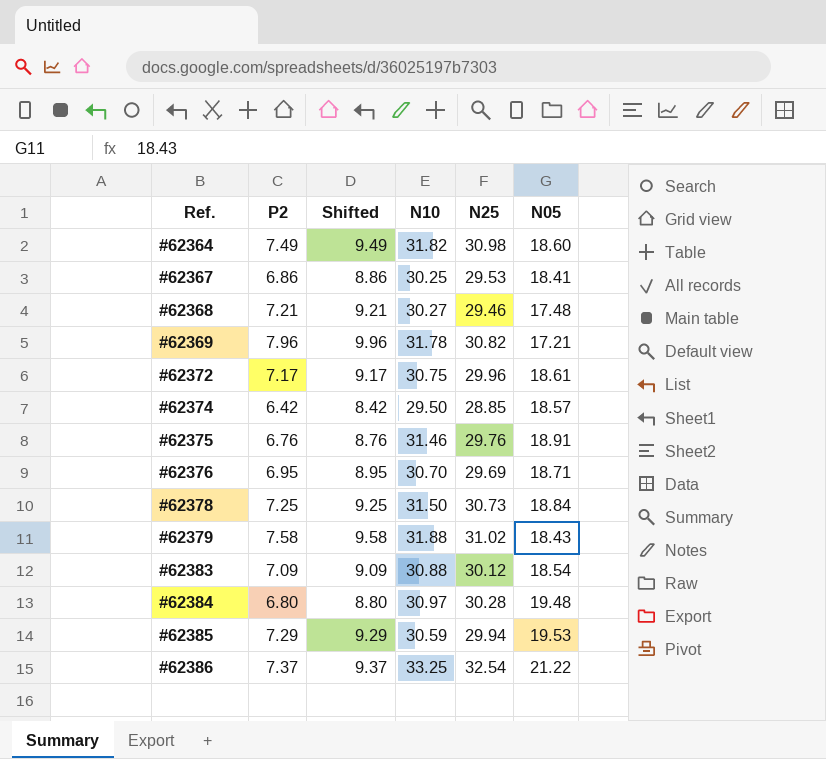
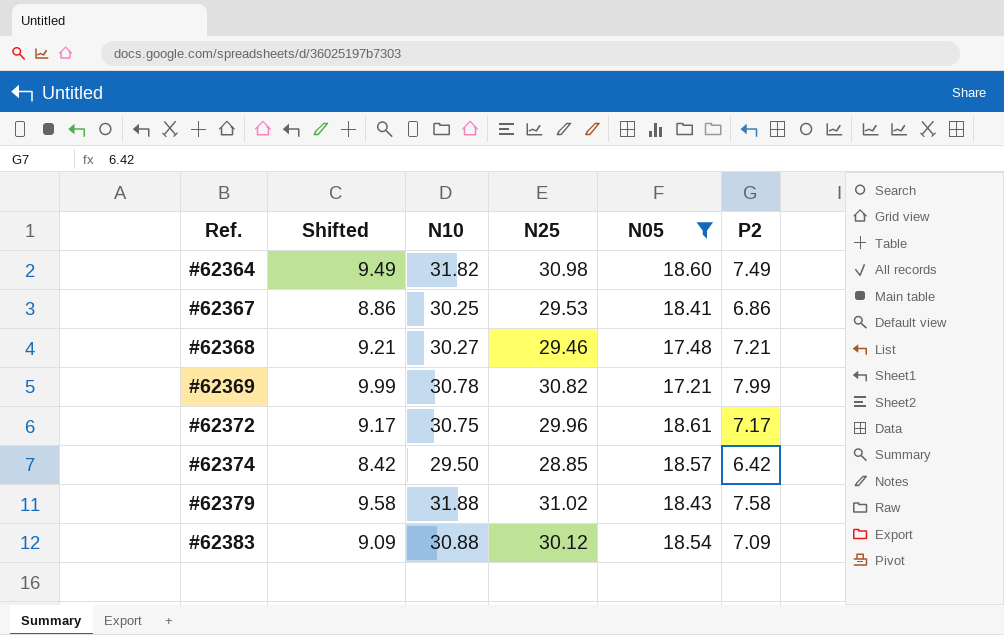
filter: none -> N05 <= 18.61
column P2 | position: 2 -> 6
#62369 | Shifted: 9.96 -> 9.99
#62369 | N10: 31.78 -> 30.78
#62369 | P2: 7.96 -> 7.99

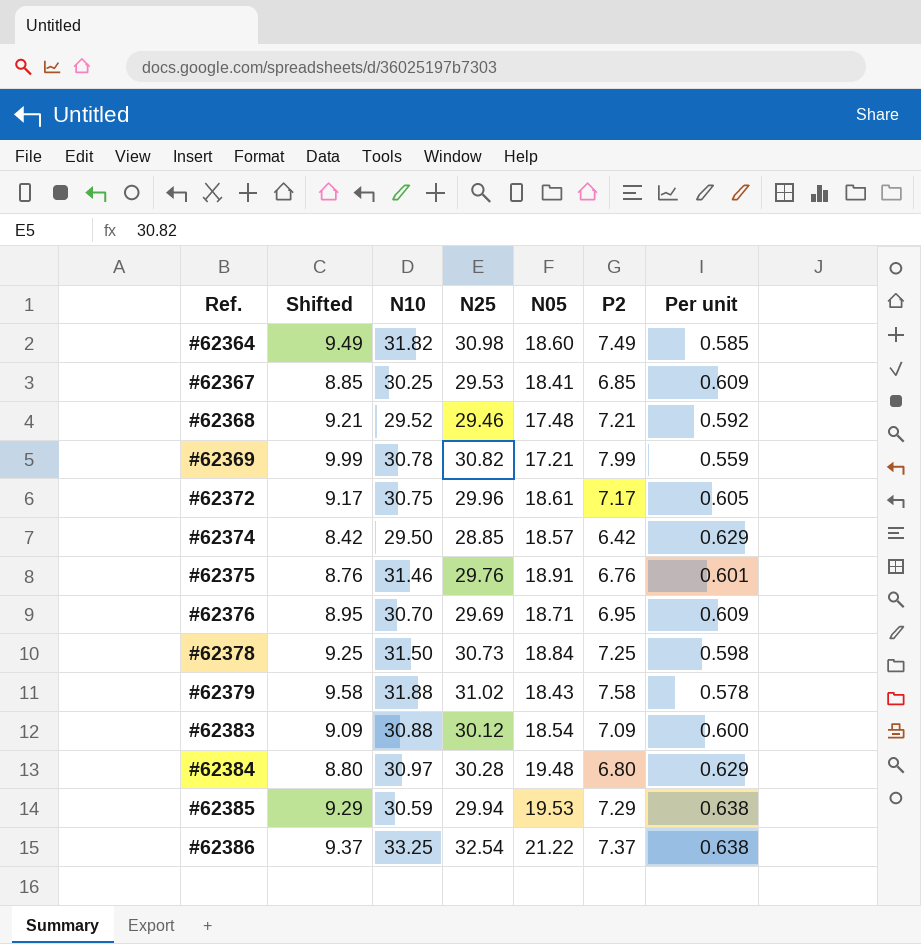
filter: N05 <= 18.61 -> none
column Per unit | formula: none -> [N05] / [N10]
#62367 | Shifted: 8.86 -> 8.85
#62367 | P2: 6.86 -> 6.85
#62368 | N10: 30.27 -> 29.52

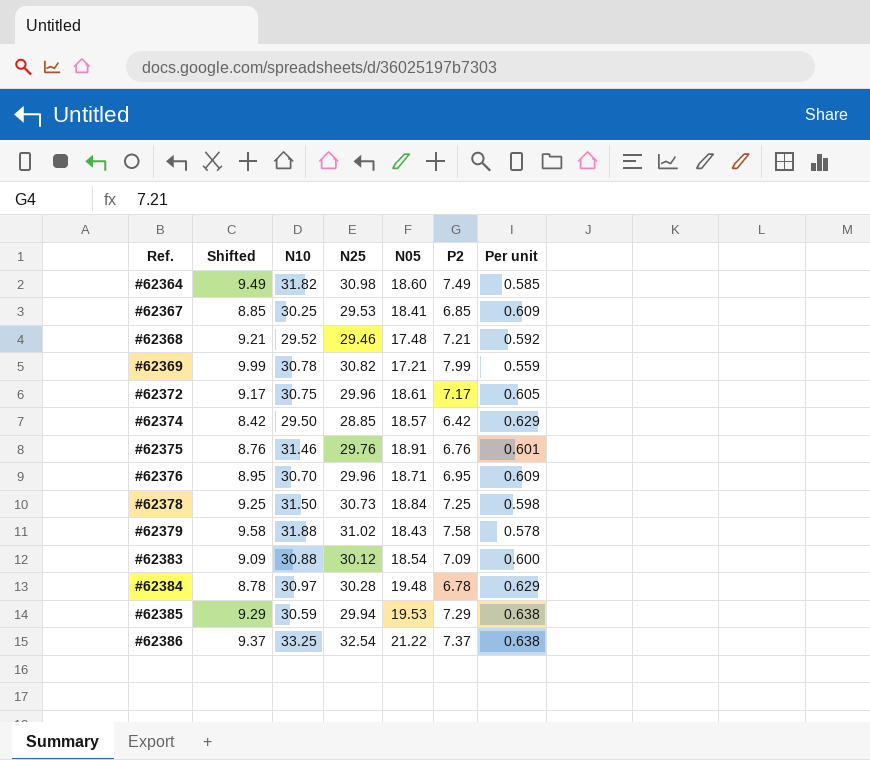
#62376 | N25: 29.69 -> 29.96
#62384 | Shifted: 8.80 -> 8.78
#62384 | P2: 6.80 -> 6.78

